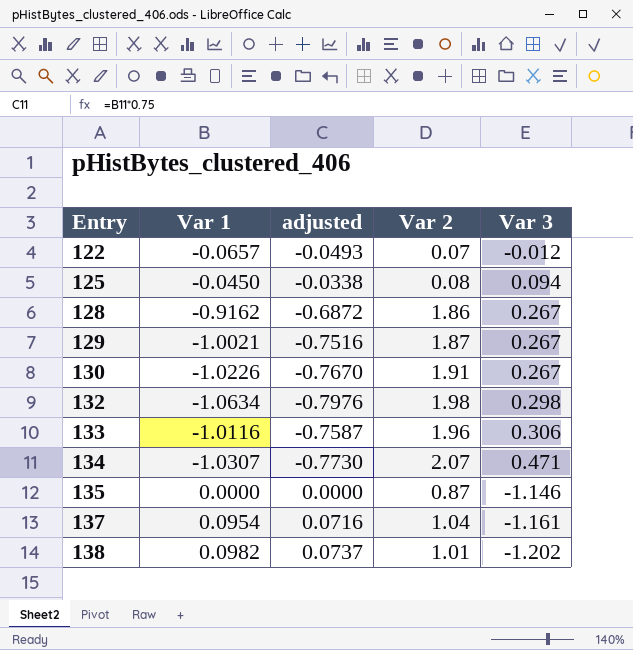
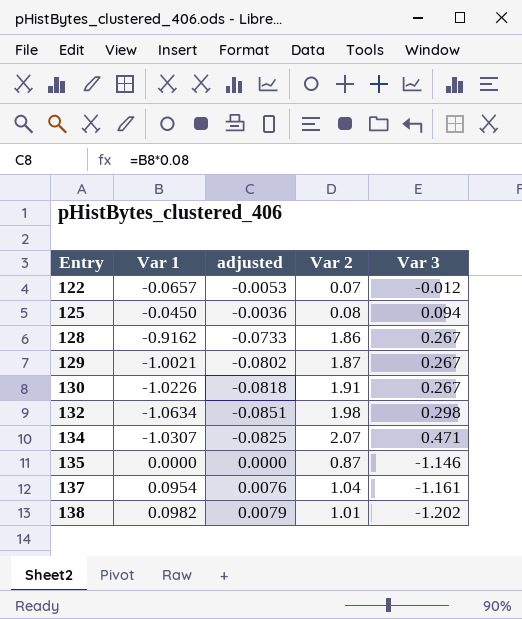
column adjusted | formula: [Var 1] * 0.75 -> [Var 1] * 0.08
row 133: -1.0116 | -0.7587 | 1.96 | 0.306 -> none

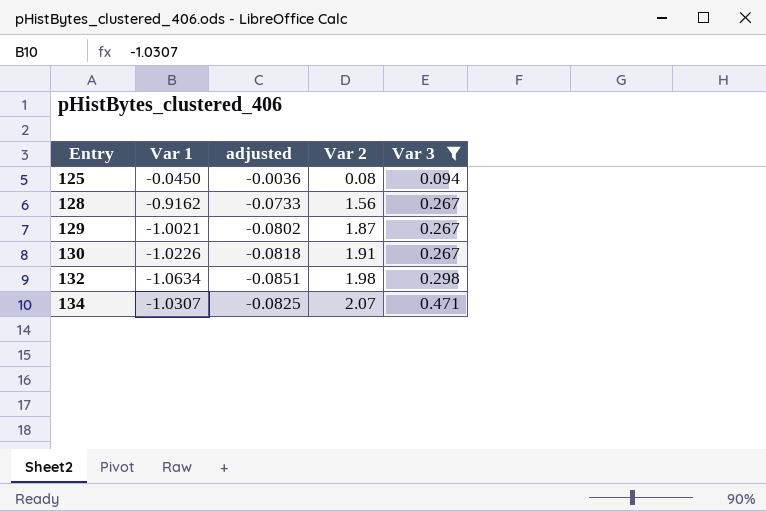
filter: none -> Var 3 >= 0.094
128 | Var 2: 1.86 -> 1.56

